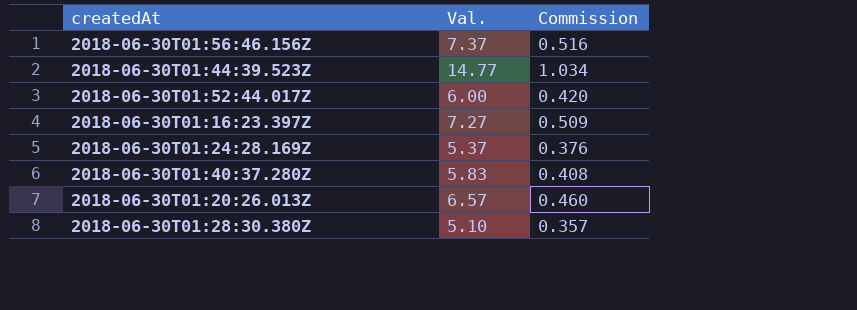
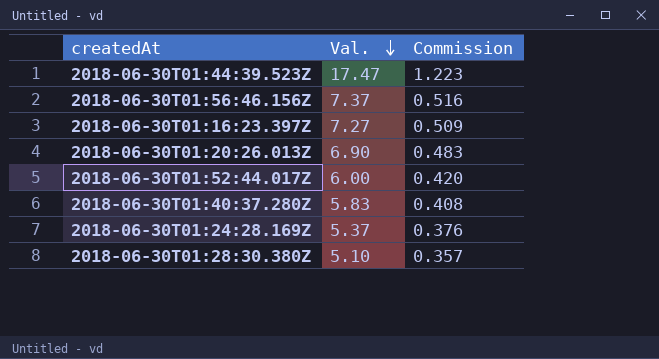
row order: none -> Val. descending
2018-06-30T01:44:39.523Z | Val.: 14.77 -> 17.47
2018-06-30T01:44:39.523Z | Commission: 1.034 -> 1.223
2018-06-30T01:20:26.013Z | Val.: 6.57 -> 6.90
2018-06-30T01:20:26.013Z | Commission: 0.460 -> 0.483

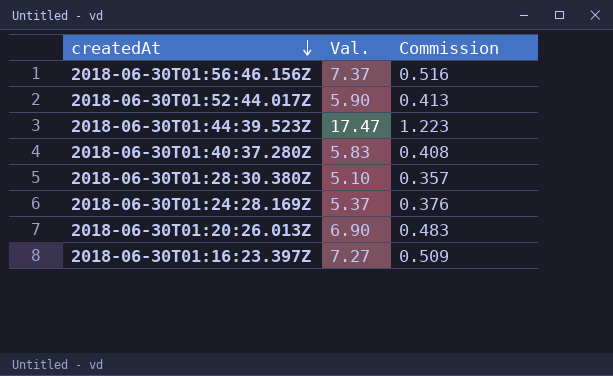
row order: Val. descending -> createdAt descending
2018-06-30T01:52:44.017Z | Val.: 6.00 -> 5.90
2018-06-30T01:52:44.017Z | Commission: 0.420 -> 0.413

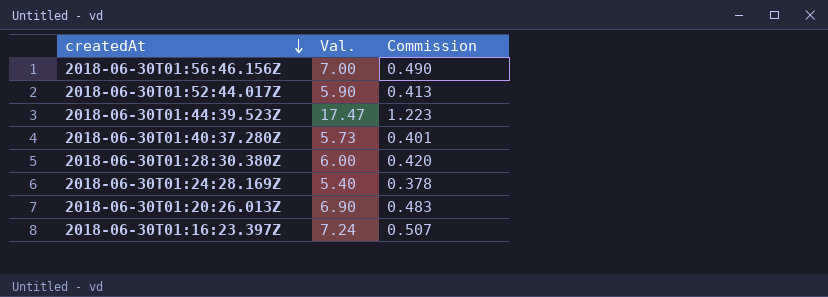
2018-06-30T01:56:46.156Z | Val.: 7.37 -> 7.00
2018-06-30T01:56:46.156Z | Commission: 0.516 -> 0.490
2018-06-30T01:40:37.280Z | Val.: 5.83 -> 5.73
2018-06-30T01:40:37.280Z | Commission: 0.408 -> 0.401
2018-06-30T01:28:30.380Z | Val.: 5.10 -> 6.00
2018-06-30T01:28:30.380Z | Commission: 0.357 -> 0.420
2018-06-30T01:24:28.169Z | Val.: 5.37 -> 5.40
2018-06-30T01:24:28.169Z | Commission: 0.376 -> 0.378
2018-06-30T01:16:23.397Z | Val.: 7.27 -> 7.24
2018-06-30T01:16:23.397Z | Commission: 0.509 -> 0.507

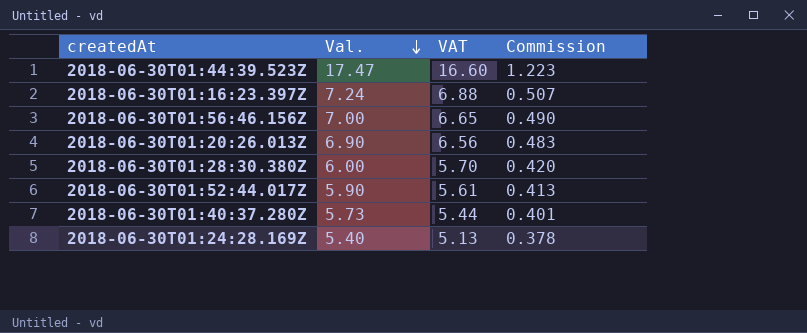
row order: createdAt descending -> Val. descending
column VAT | formula: none -> [Val.] * 0.95

